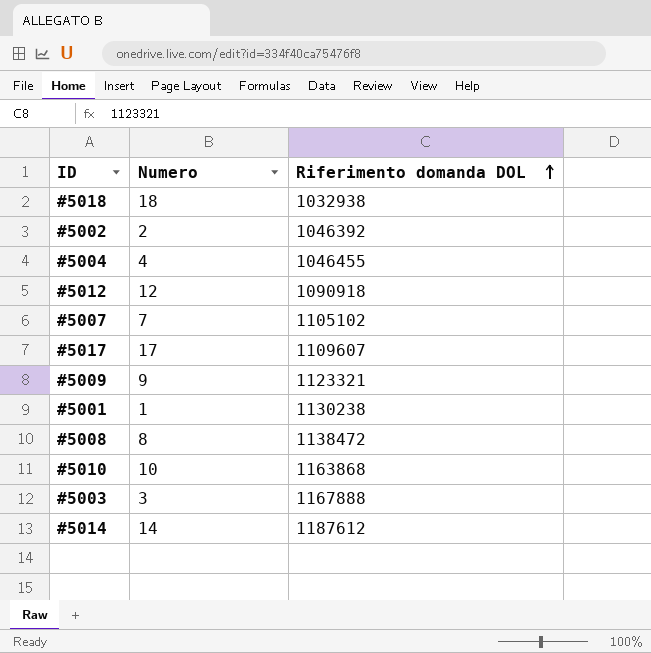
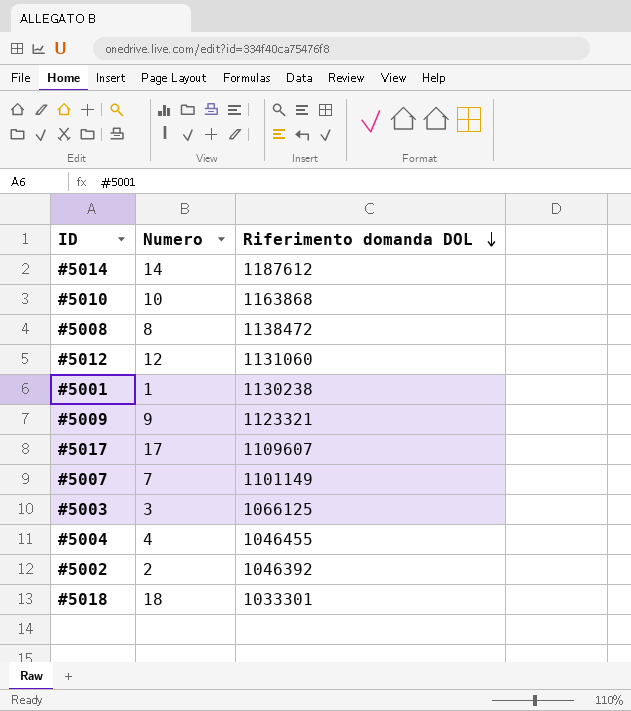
row order: Riferimento domanda DOL ascending -> Riferimento domanda DOL descending
#5012 | Riferimento domanda DOL: 1090918 -> 1131060
#5007 | Riferimento domanda DOL: 1105102 -> 1101149
#5003 | Riferimento domanda DOL: 1167888 -> 1066125
#5018 | Riferimento domanda DOL: 1032938 -> 1033301

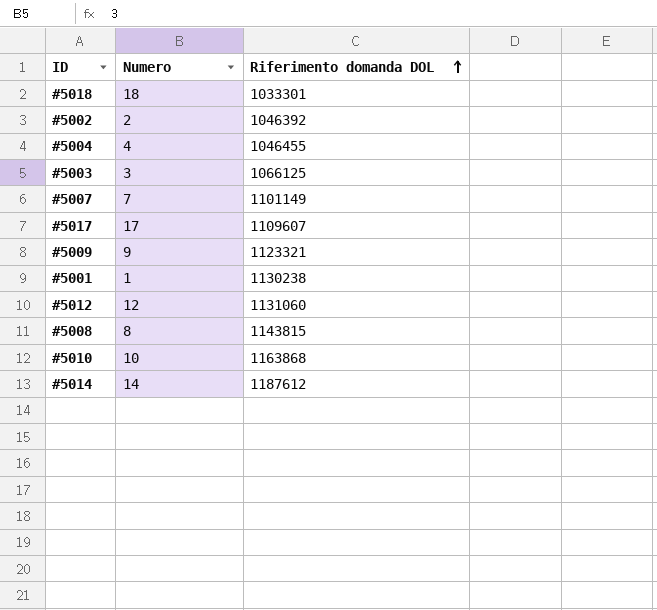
row order: Riferimento domanda DOL descending -> Riferimento domanda DOL ascending
#5008 | Riferimento domanda DOL: 1138472 -> 1143815

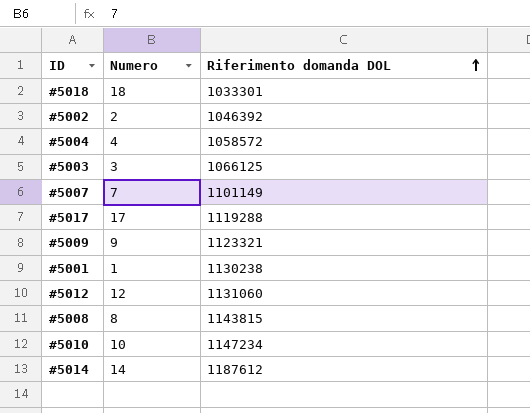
#5004 | Riferimento domanda DOL: 1046455 -> 1058572
#5017 | Riferimento domanda DOL: 1109607 -> 1119288
#5010 | Riferimento domanda DOL: 1163868 -> 1147234

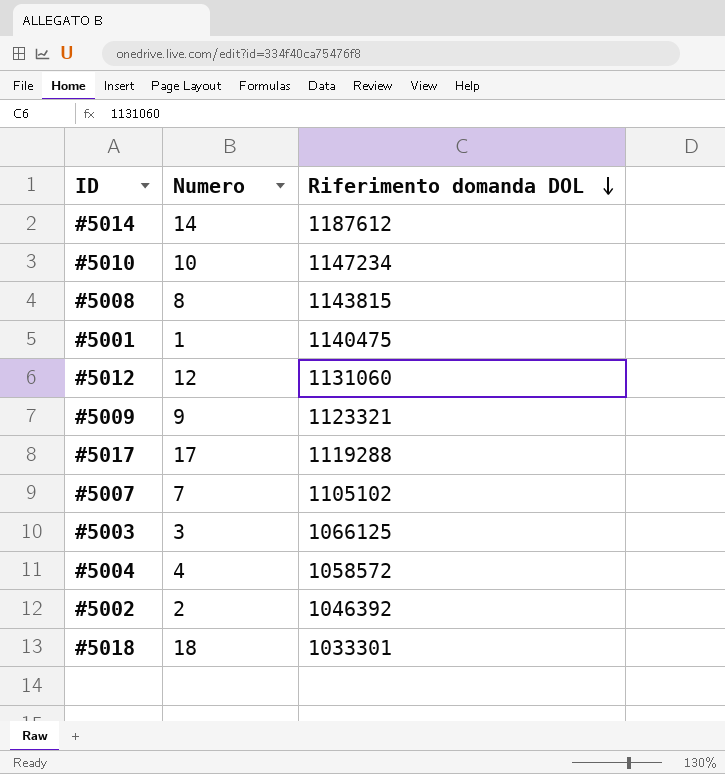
row order: Riferimento domanda DOL ascending -> Riferimento domanda DOL descending
#5001 | Riferimento domanda DOL: 1130238 -> 1140475
#5007 | Riferimento domanda DOL: 1101149 -> 1105102

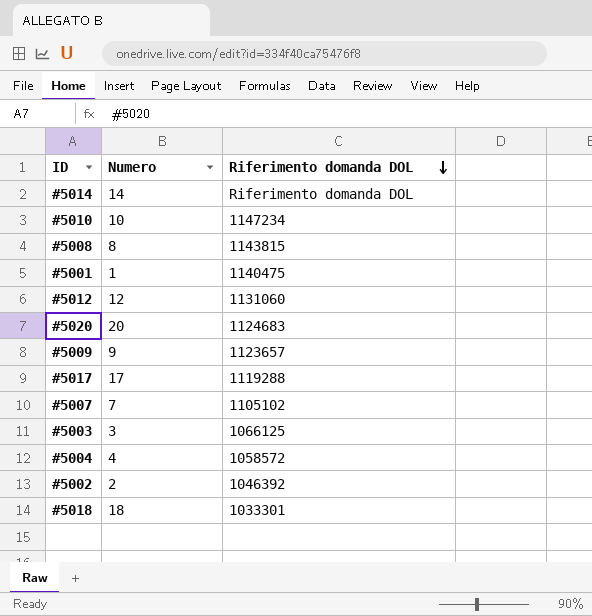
#5014 | Riferimento domanda DOL: 1187612 -> Riferimento domanda DOL
row #5020: none -> 20 | 1124683
#5009 | Riferimento domanda DOL: 1123321 -> 1123657

